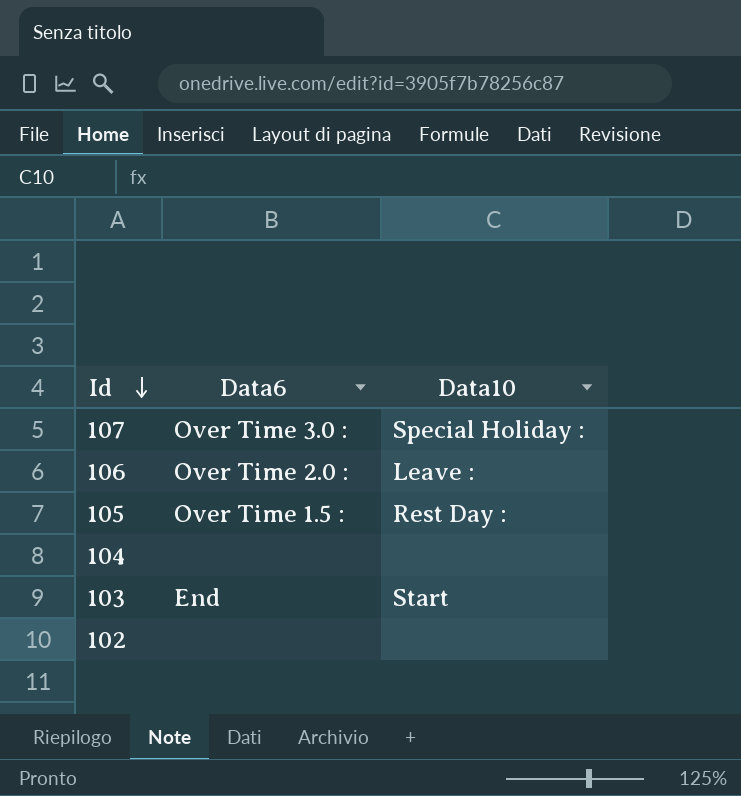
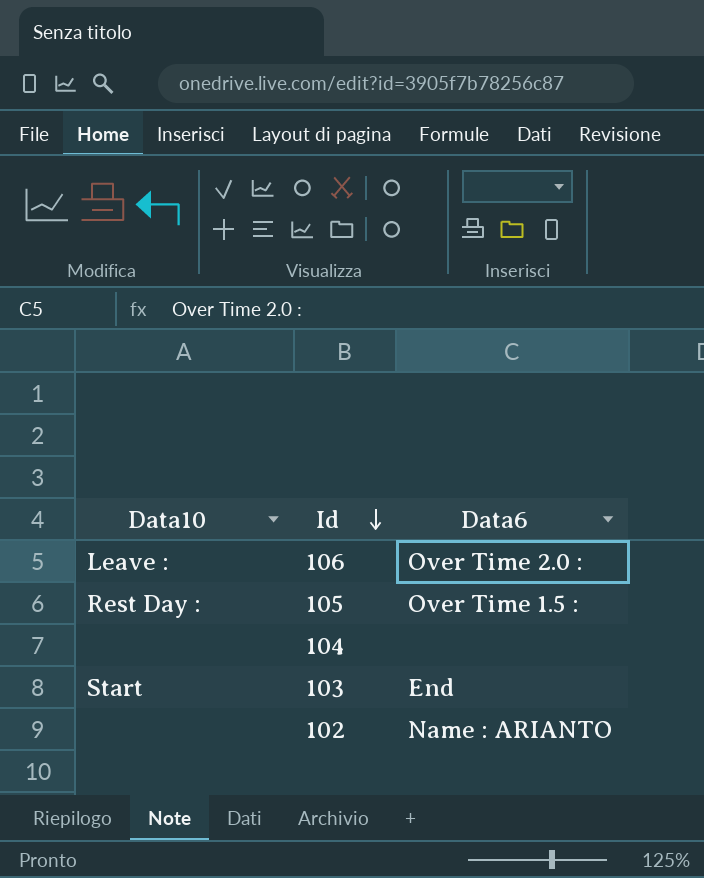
column Data10 | position: 3 -> 1
row 107: Over Time 3.0 : | Special Holiday : -> none
102 | Data6: none -> Name : ARIANTO

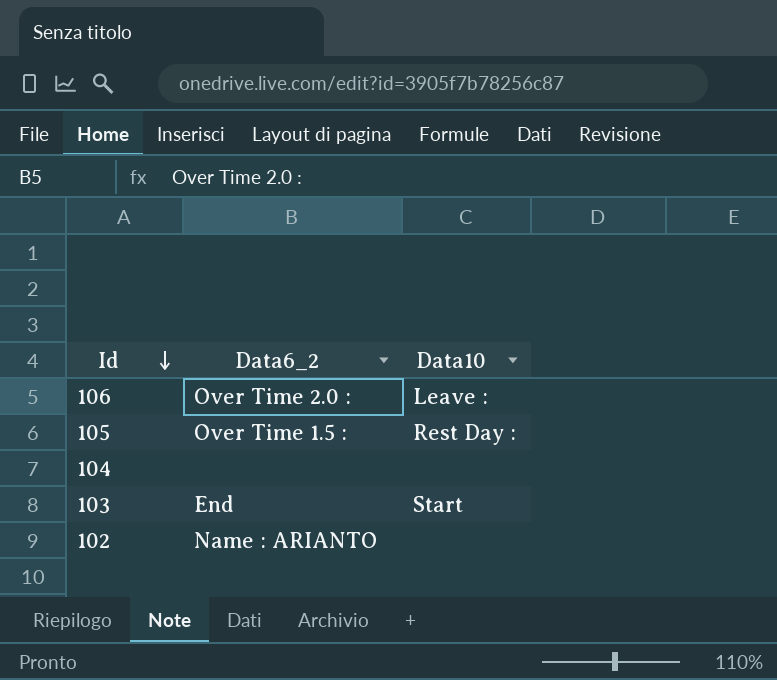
column name: Data6 -> Data6_2
column Data10 | position: 1 -> 3

